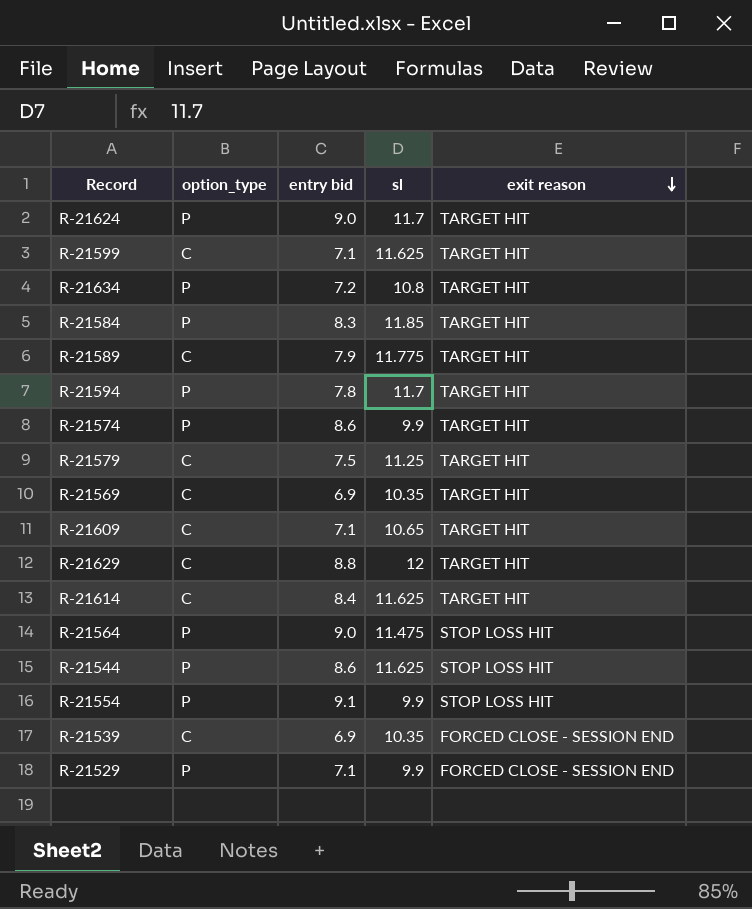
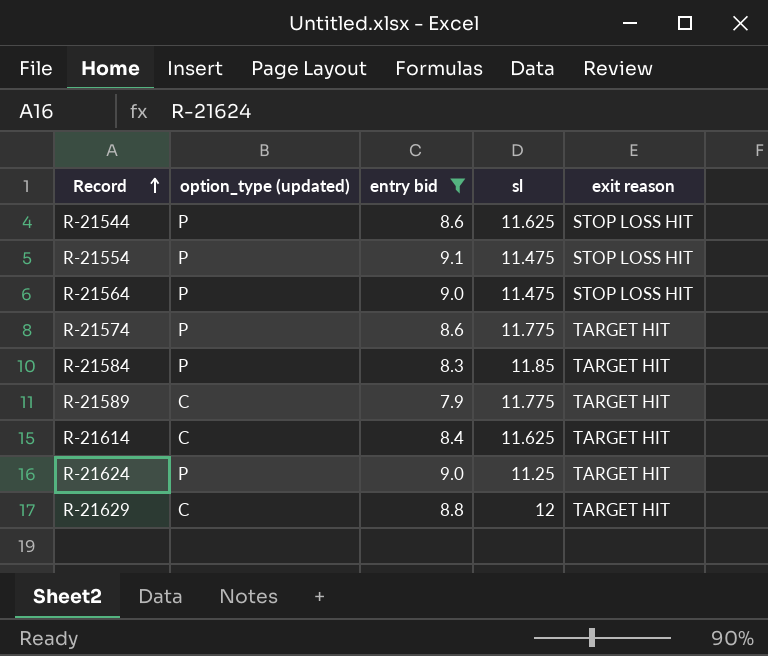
filter: none -> entry bid >= 7.9
row order: exit reason descending -> Record ascending
column name: option_type -> option_type (updated)
R-21554 | sl: 9.9 -> 11.475
R-21574 | sl: 9.9 -> 11.775
R-21624 | sl: 11.7 -> 11.25

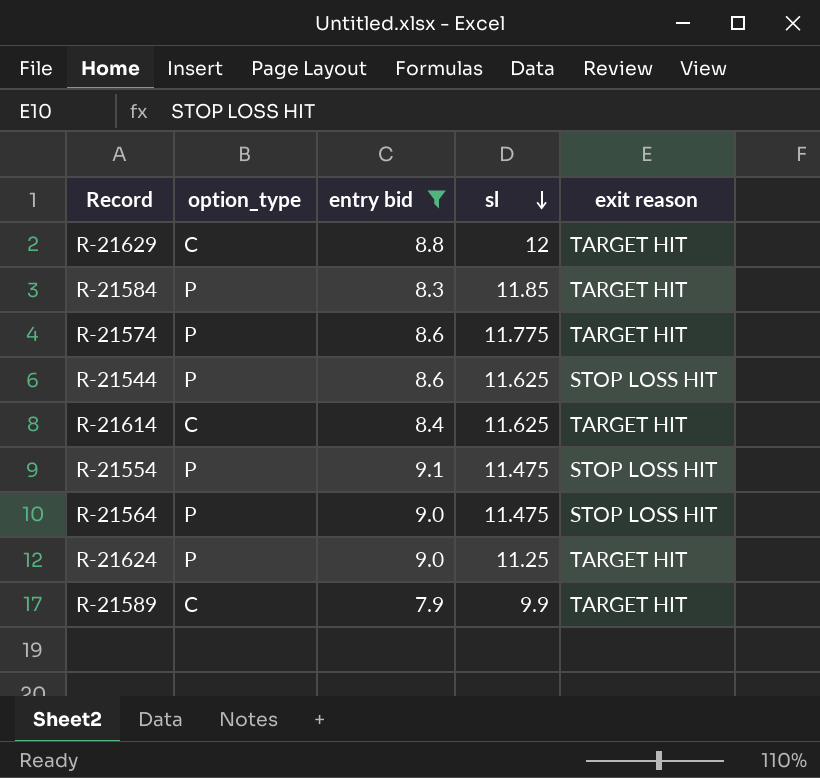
row order: Record ascending -> sl descending
column name: option_type (updated) -> option_type
R-21589 | sl: 11.775 -> 9.9

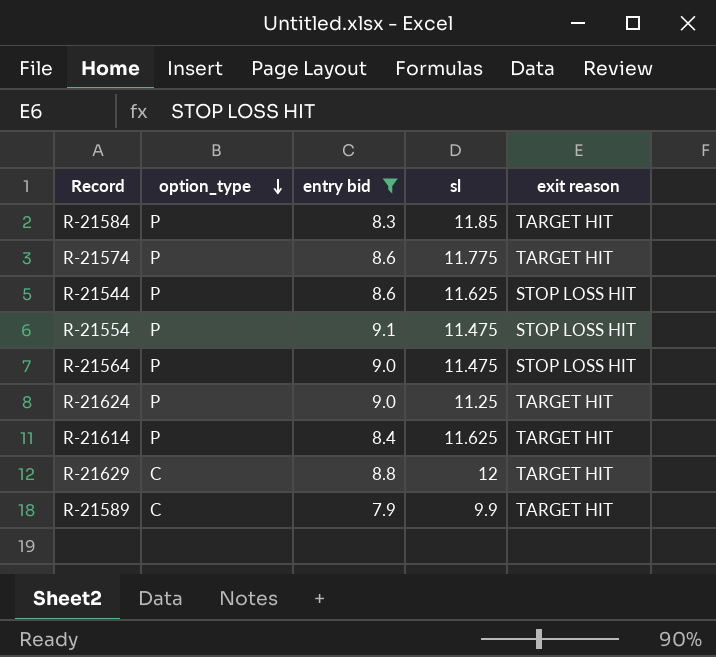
row order: sl descending -> option_type descending
R-21614 | option_type: C -> P

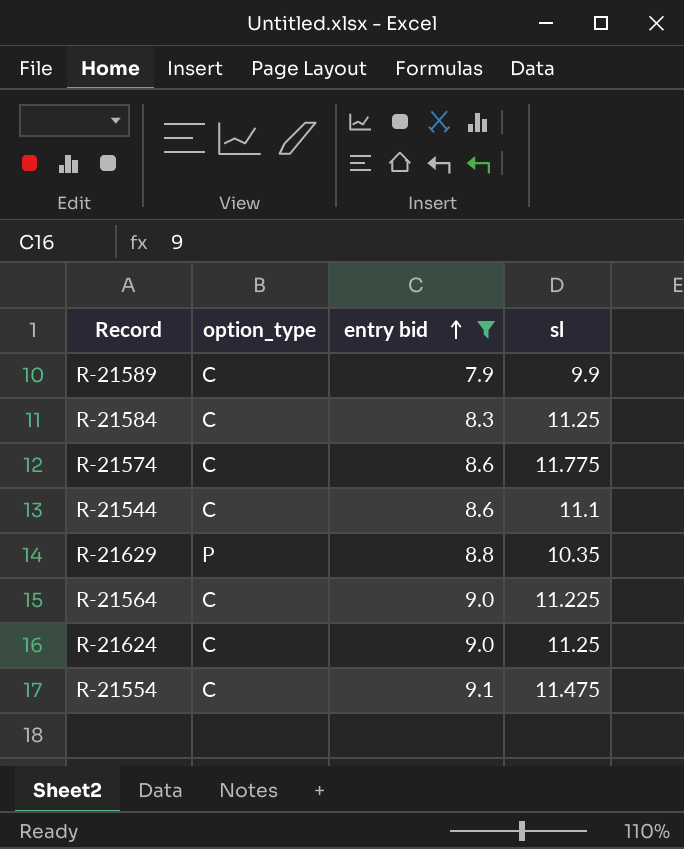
row order: option_type descending -> entry bid ascending
column exit reason | position: 5 -> none
row R-21614: P | 8.4 | 11.625 | TARGET HIT -> none
R-21584 | option_type: P -> C
R-21584 | sl: 11.85 -> 11.25
R-21574 | option_type: P -> C
R-21544 | option_type: P -> C
R-21544 | sl: 11.625 -> 11.1
R-21629 | option_type: C -> P
R-21629 | sl: 12 -> 10.35
R-21564 | option_type: P -> C
R-21564 | sl: 11.475 -> 11.225
R-21624 | option_type: P -> C
R-21554 | option_type: P -> C

